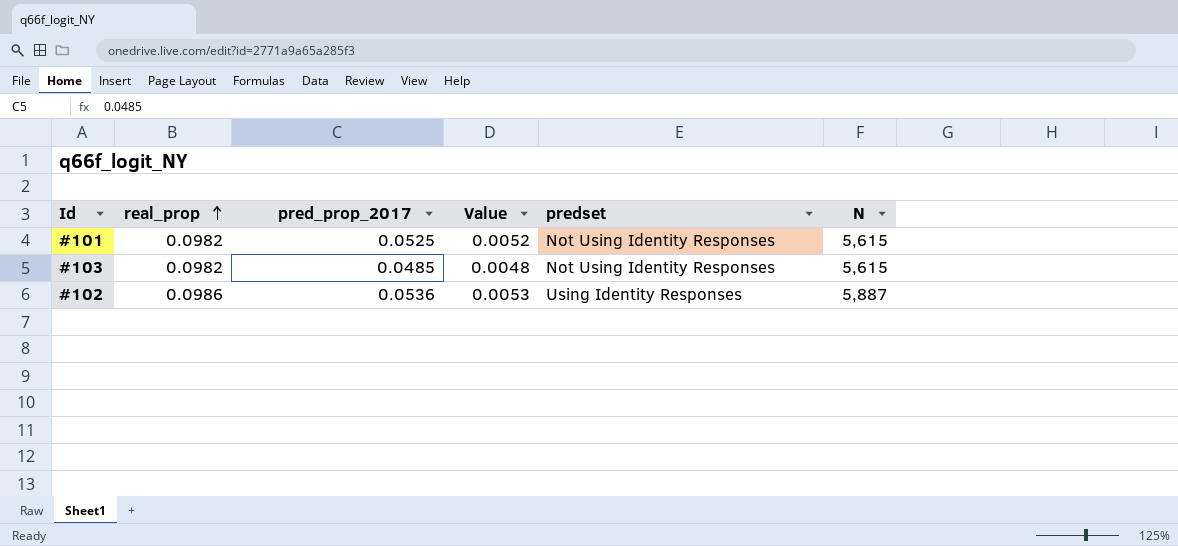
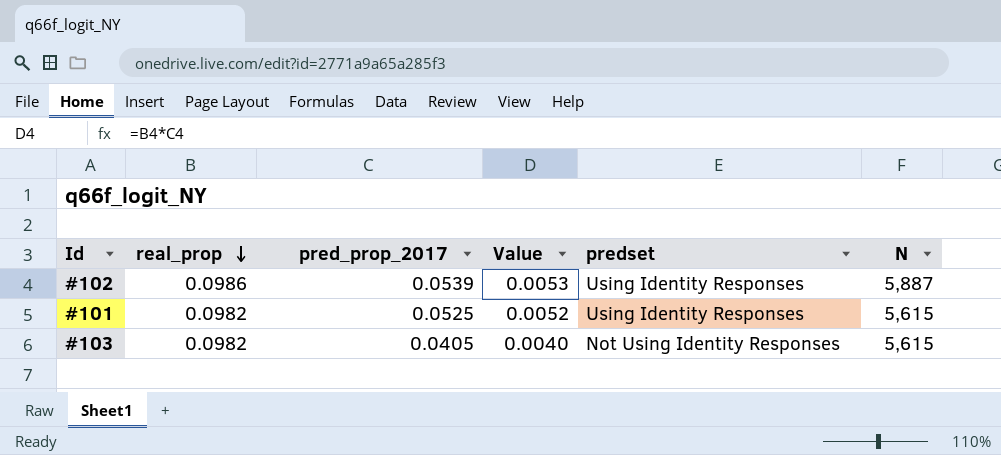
row order: real_prop ascending -> real_prop descending
#102 | pred_prop_2017: 0.0536 -> 0.0539
#101 | predset: Not Using Identity Responses -> Using Identity Responses
#103 | pred_prop_2017: 0.0485 -> 0.0405
#103 | Value: 0.0048 -> 0.0040

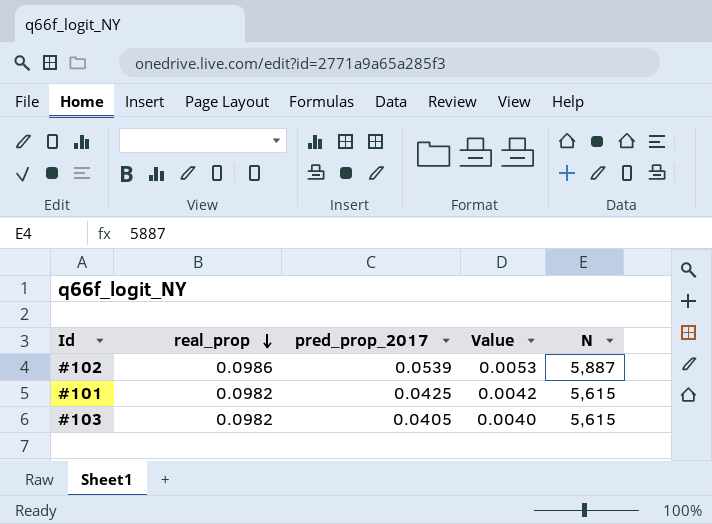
column predset | position: 5 -> none
#101 | pred_prop_2017: 0.0525 -> 0.0425
#101 | Value: 0.0052 -> 0.0042

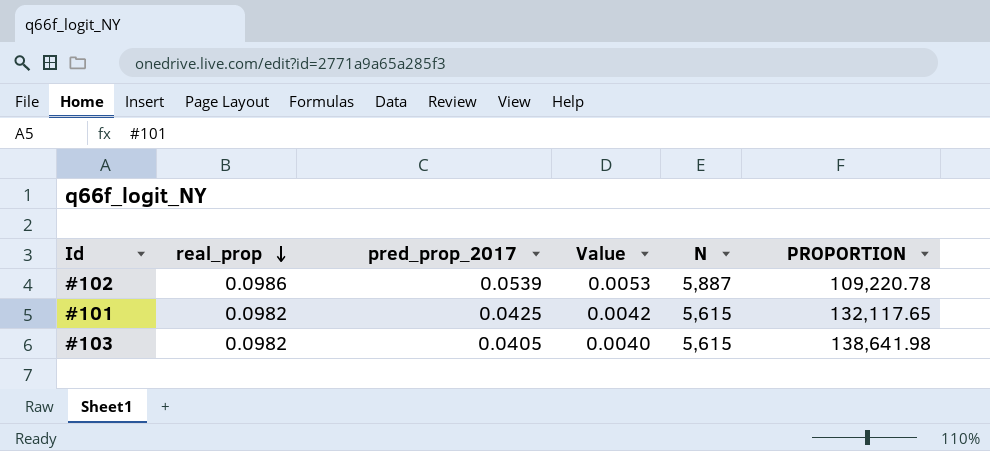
column PROPORTION | formula: none -> [N] / [pred_prop_2017]

